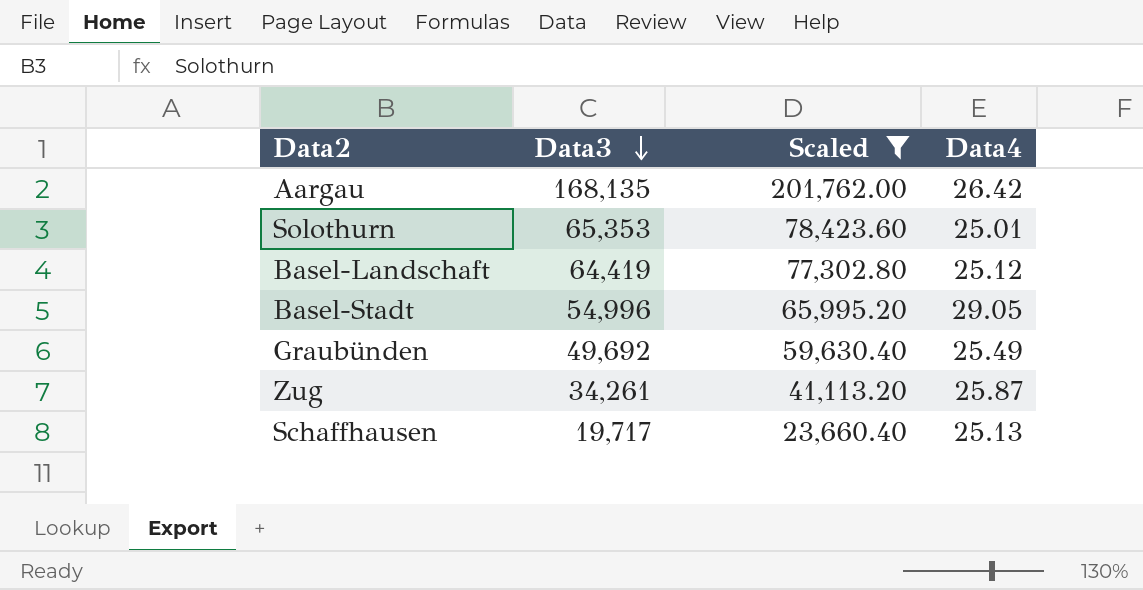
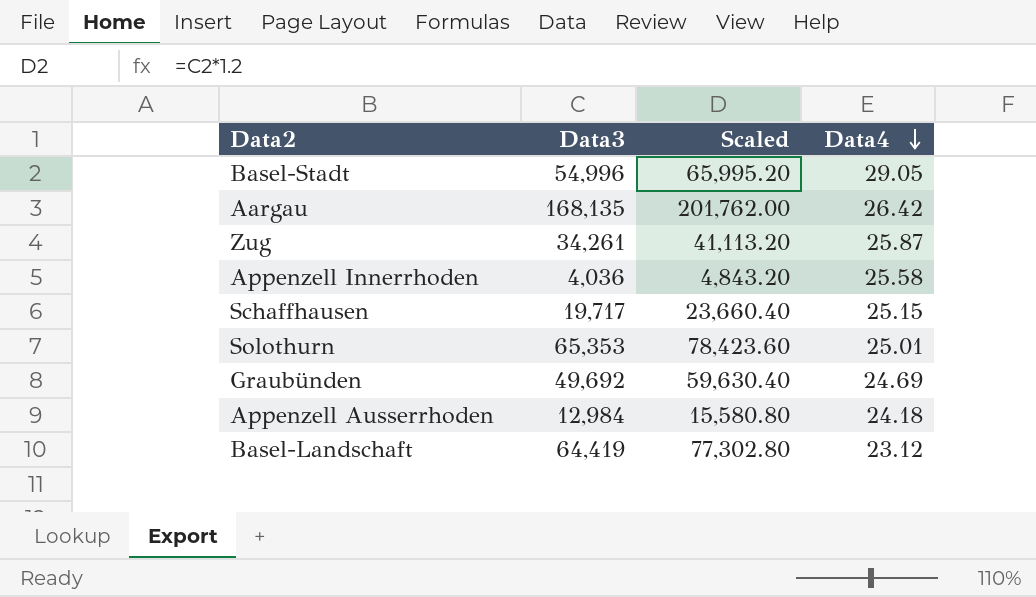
filter: Scaled >= 23,660.40 -> none
row order: Data3 descending -> Data4 descending
Schaffhausen | Data4: 25.13 -> 25.15
Graubünden | Data4: 25.49 -> 24.69
Basel-Landschaft | Data4: 25.12 -> 23.12

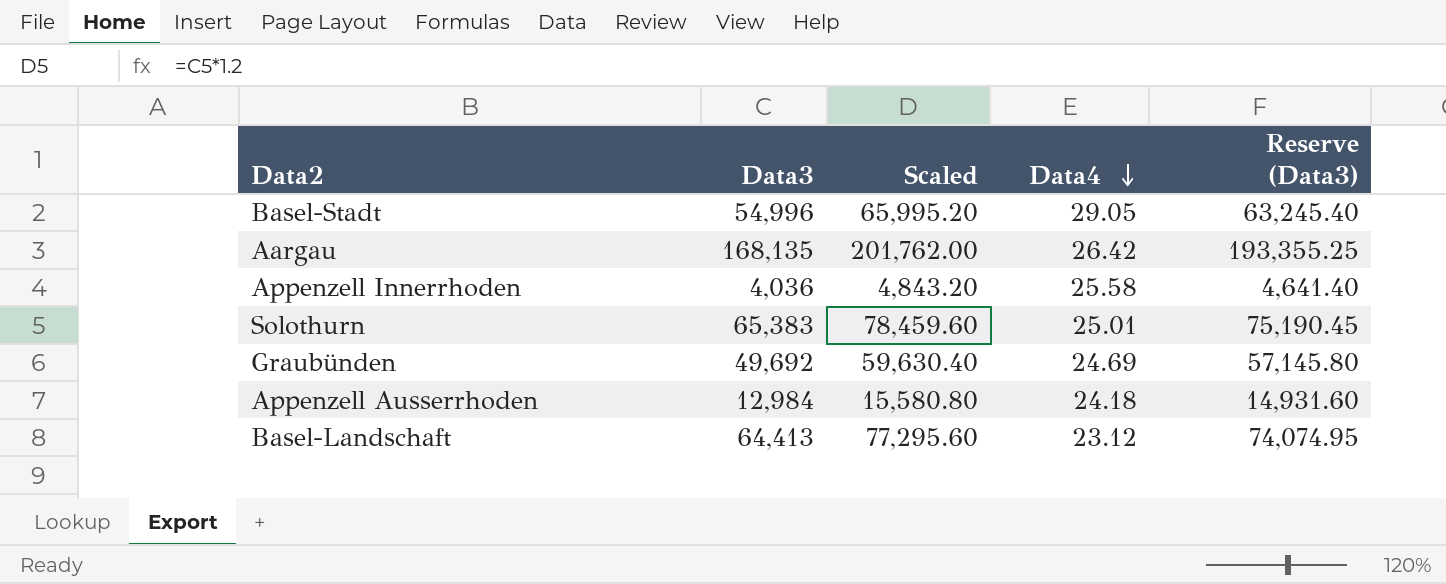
column Reserve (Data3) | formula: none -> [Data3] * 1.15
row Zug: 34,261 | 41,113.20 | 25.87 -> none
row Schaffhausen: 19,717 | 23,660.40 | 25.15 -> none
Solothurn | Data3: 65,353 -> 65,383
Solothurn | Scaled: 78,423.60 -> 78,459.60
Basel-Landschaft | Data3: 64,419 -> 64,413
Basel-Landschaft | Scaled: 77,302.80 -> 77,295.60

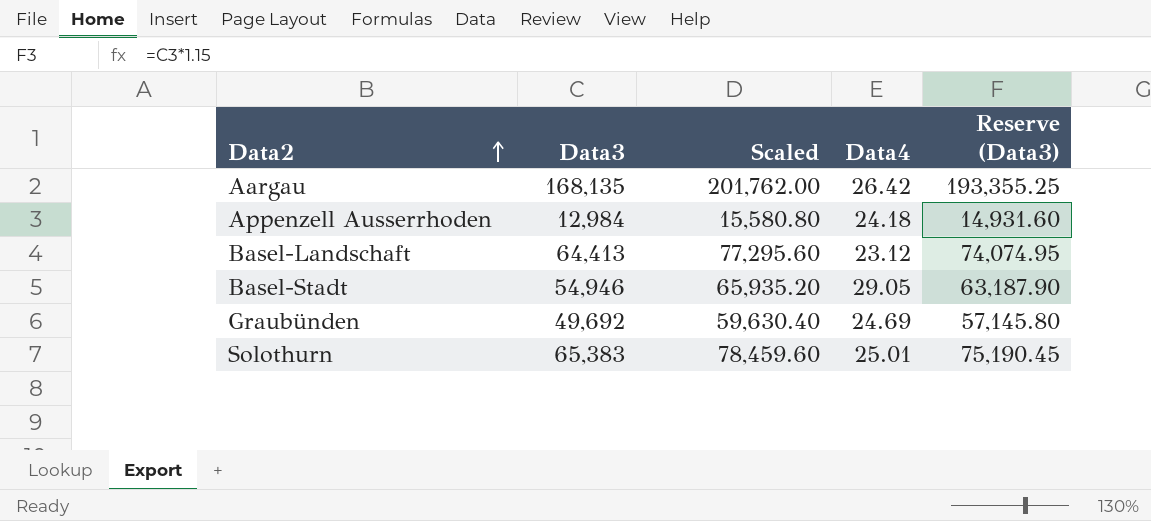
row order: Data4 descending -> Data2 ascending
row Appenzell Innerrhoden: 4,036 | 4,843.20 | 25.58 | 4,641.40 -> none
Basel-Stadt | Data3: 54,996 -> 54,946
Basel-Stadt | Scaled: 65,995.20 -> 65,935.20
Basel-Stadt | Reserve (Data3): 63,245.40 -> 63,187.90

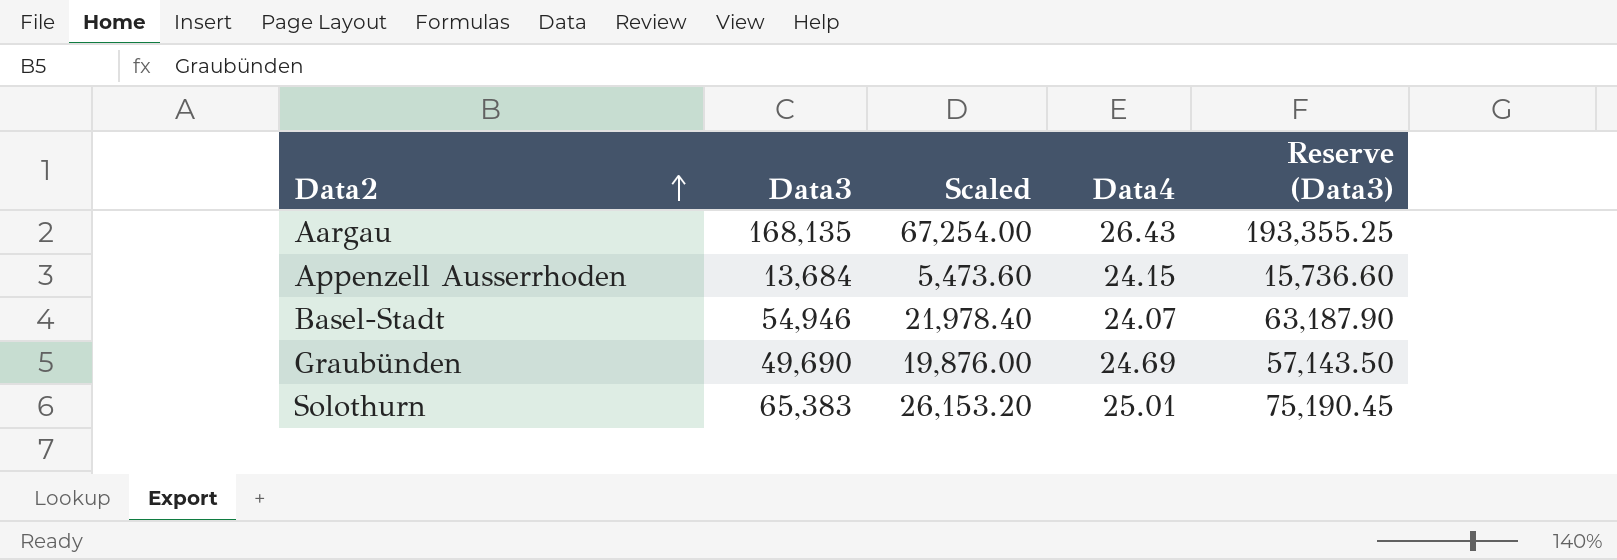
column Scaled | formula: [Data3] * 1.2 -> [Data3] * 0.4
row Basel-Landschaft: 64,413 | 77,295.60 | 23.12 | 74,074.95 -> none
Aargau | Data4: 26.42 -> 26.43
Appenzell Ausserrhoden | Data3: 12,984 -> 13,684
Appenzell Ausserrhoden | Data4: 24.18 -> 24.15
Appenzell Ausserrhoden | Reserve (Data3): 14,931.60 -> 15,736.60
Basel-Stadt | Data4: 29.05 -> 24.07
Graubünden | Data3: 49,692 -> 49,690
Graubünden | Reserve (Data3): 57,145.80 -> 57,143.50

